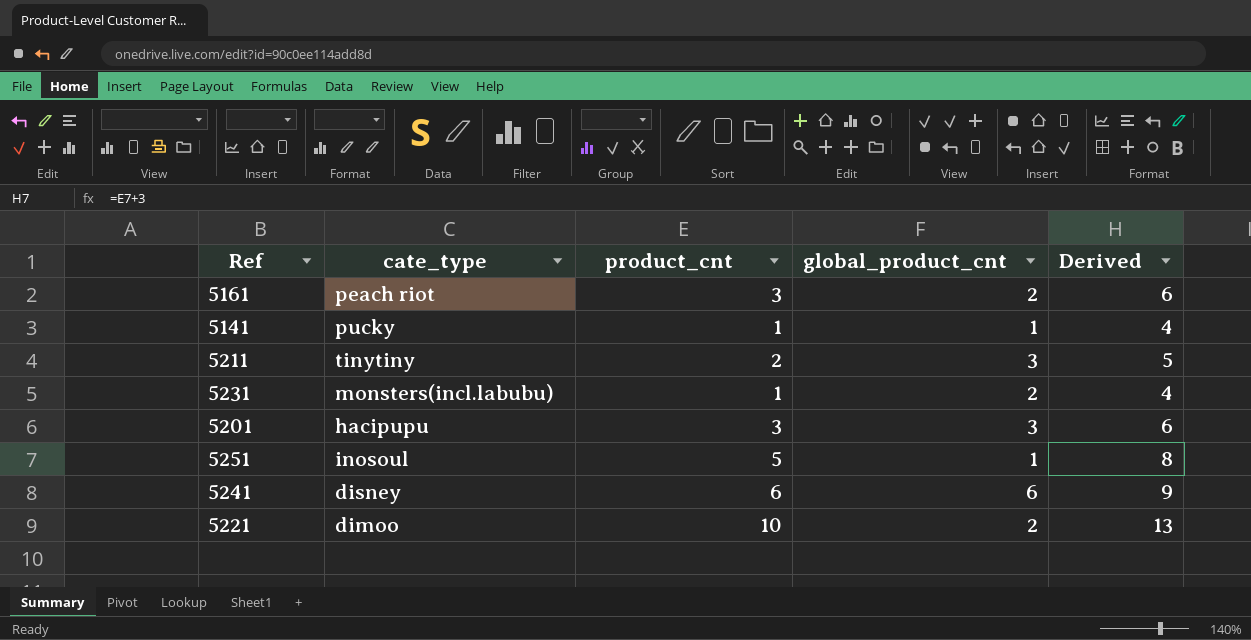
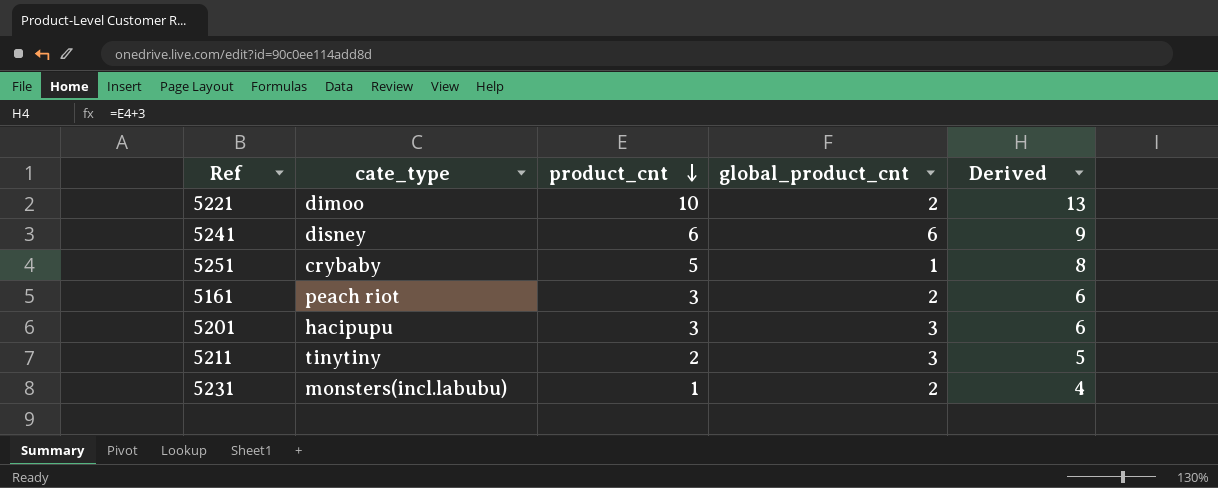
row order: none -> product_cnt descending
row 5141: pucky | 1 | 1 | 4 -> none
5251 | cate_type: inosoul -> crybaby

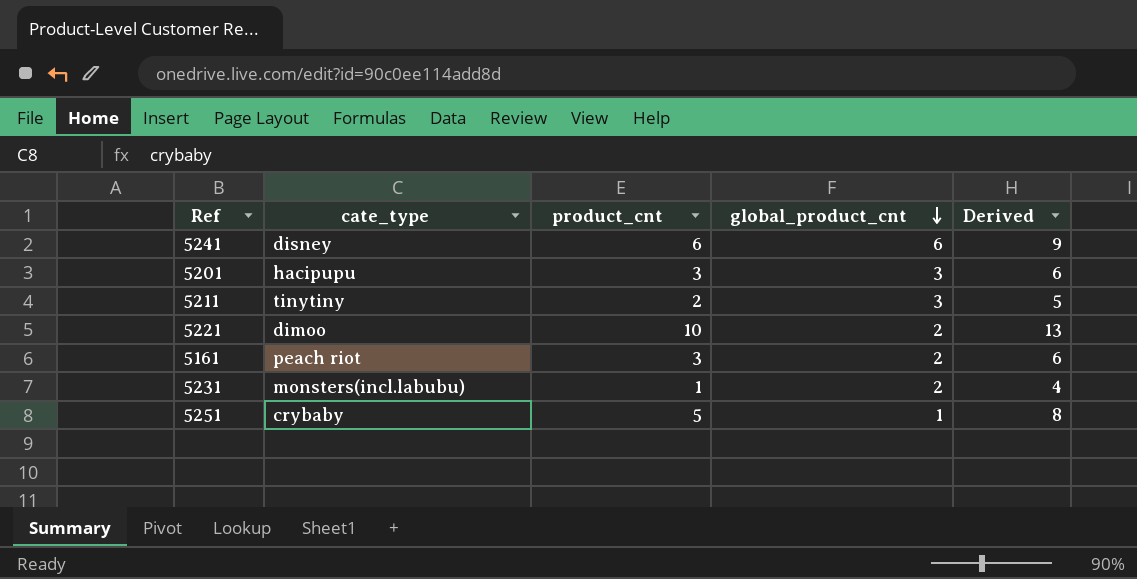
row order: product_cnt descending -> global_product_cnt descending

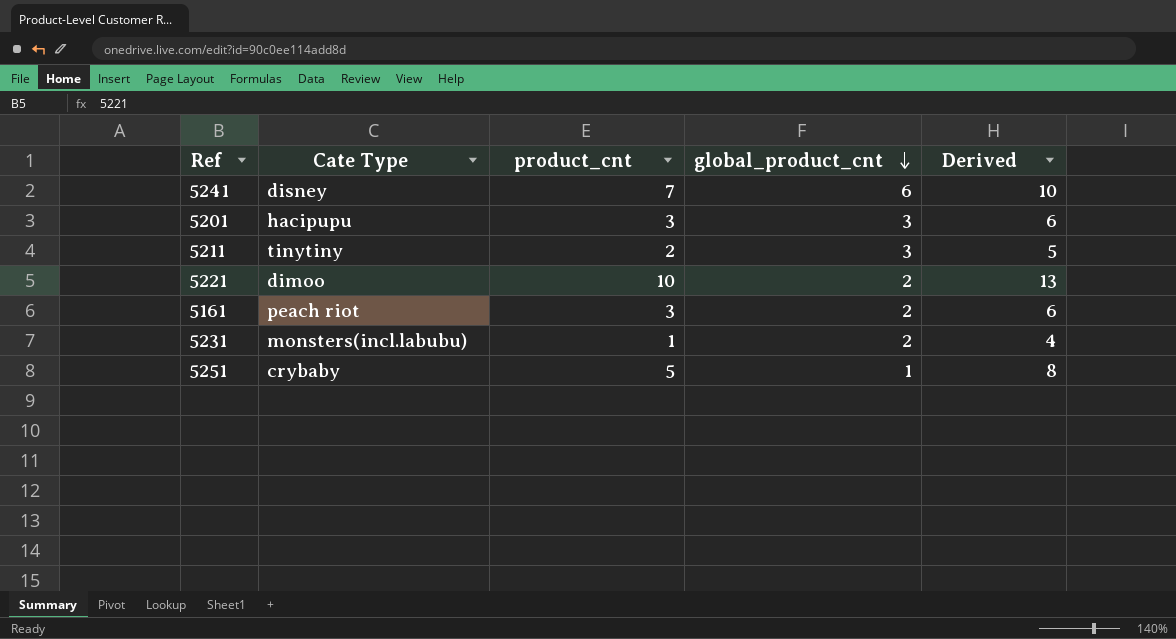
column name: cate_type -> Cate Type
5241 | product_cnt: 6 -> 7
5241 | Derived: 9 -> 10

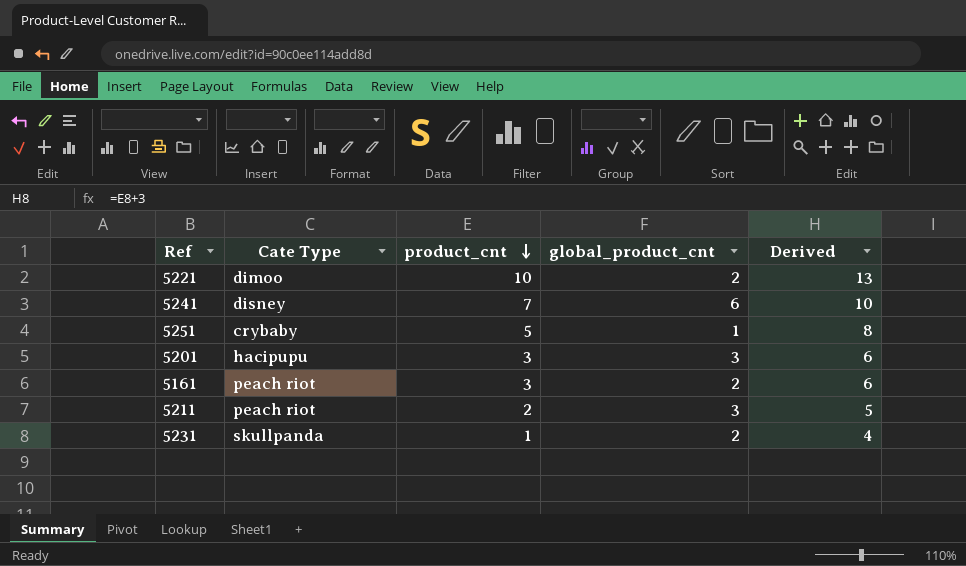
row order: global_product_cnt descending -> product_cnt descending
5211 | Cate Type: tinytiny -> peach riot
5231 | Cate Type: monsters(incl.labubu) -> skullpanda

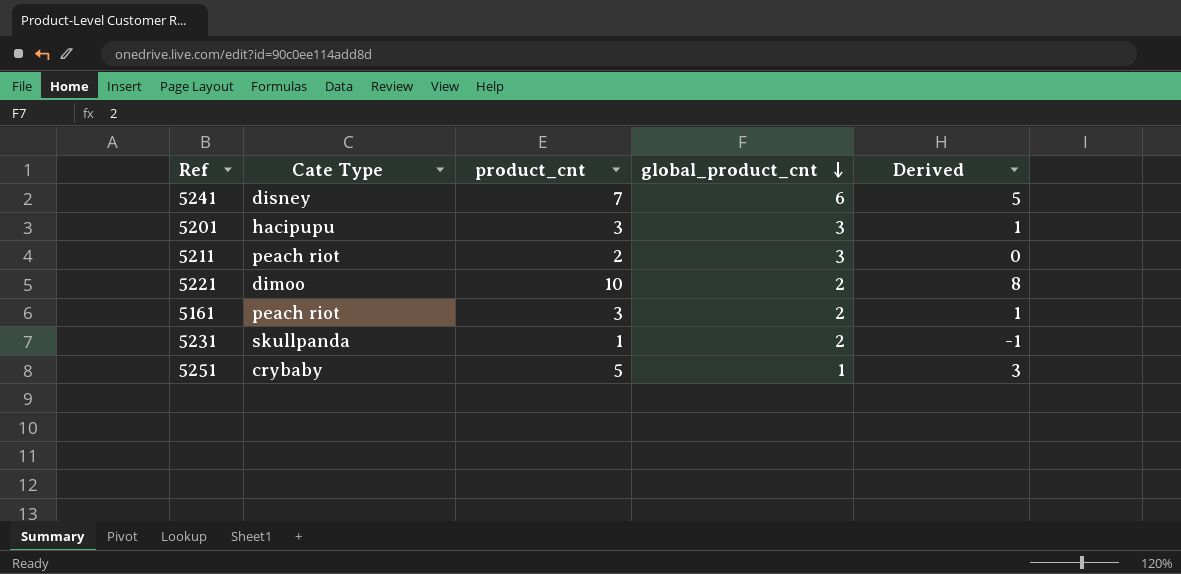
row order: product_cnt descending -> global_product_cnt descending
column Derived | formula: [product_cnt] + 3 -> [product_cnt] - 2

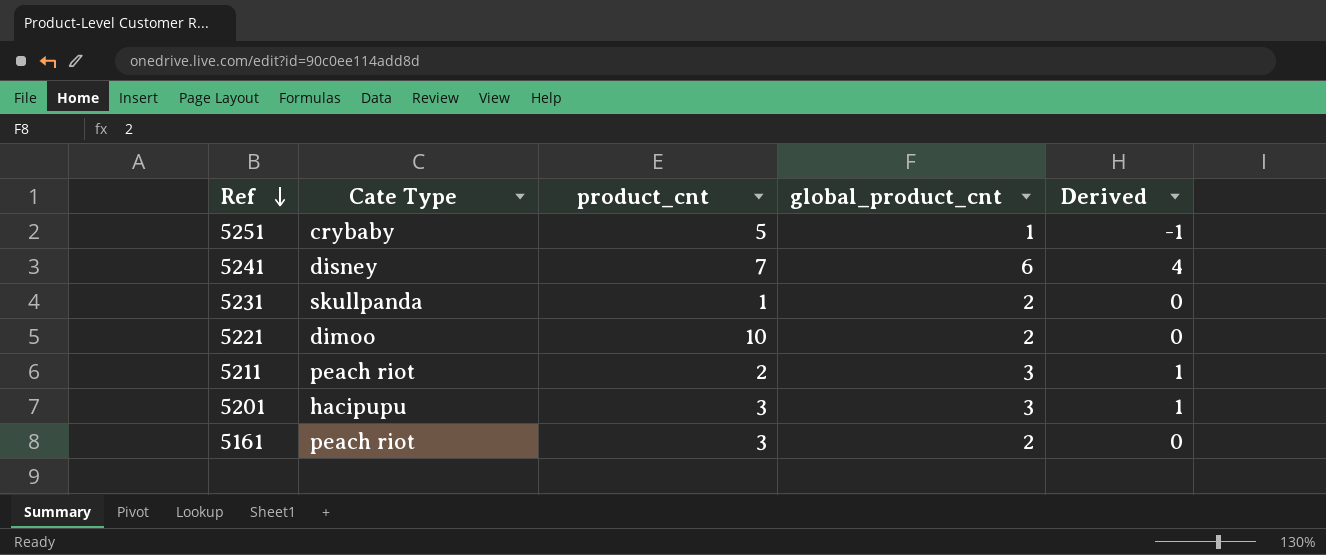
row order: global_product_cnt descending -> Ref descending
column Derived | formula: [product_cnt] - 2 -> [global_product_cnt] - 2

